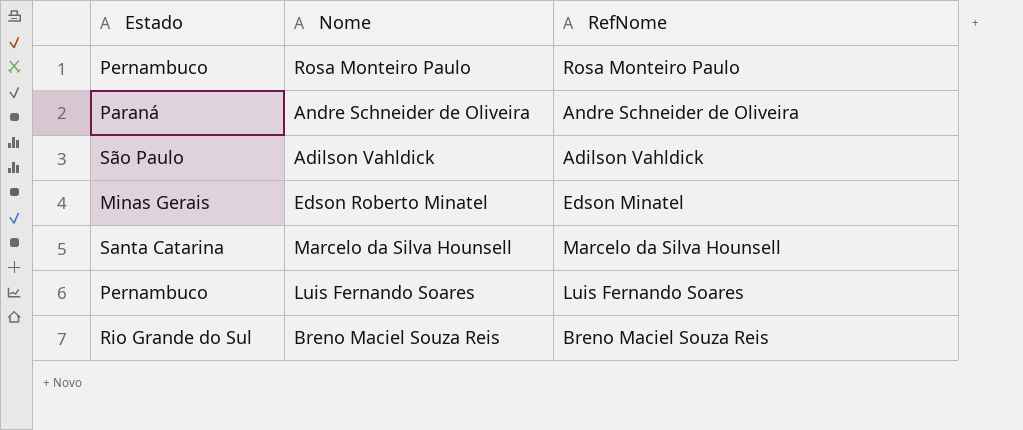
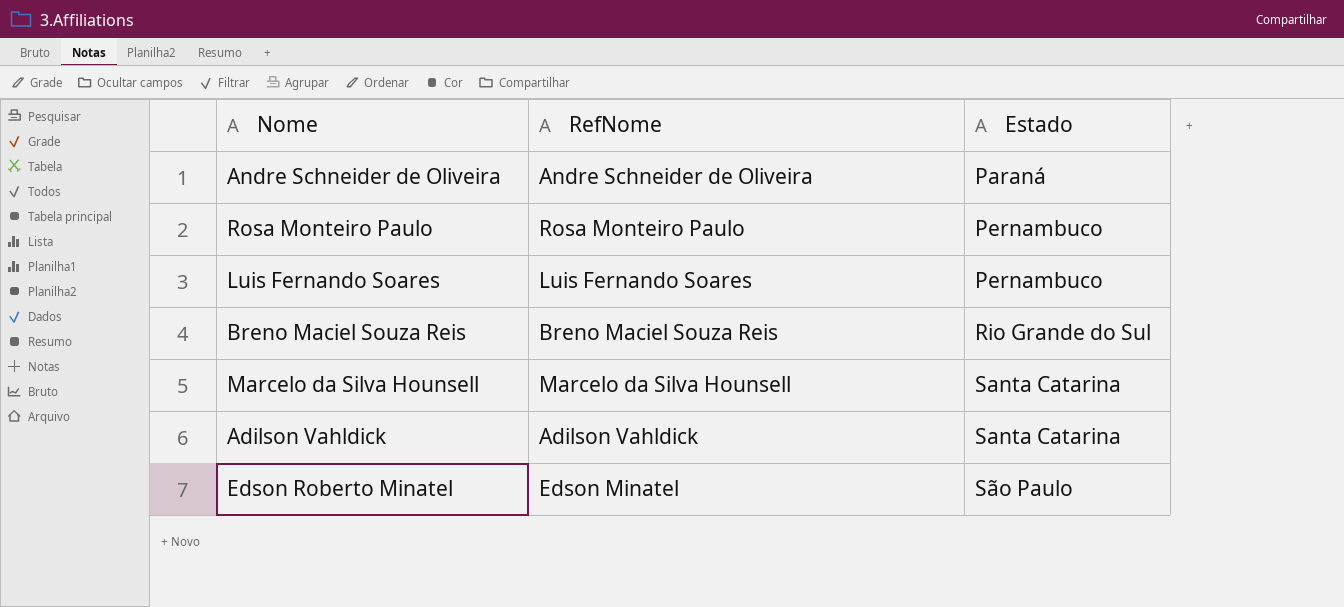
row order: none -> Estado ascending
column Estado | position: 1 -> 3
Adilson Vahldick | Estado: São Paulo -> Santa Catarina
Edson Roberto Minatel | Estado: Minas Gerais -> São Paulo

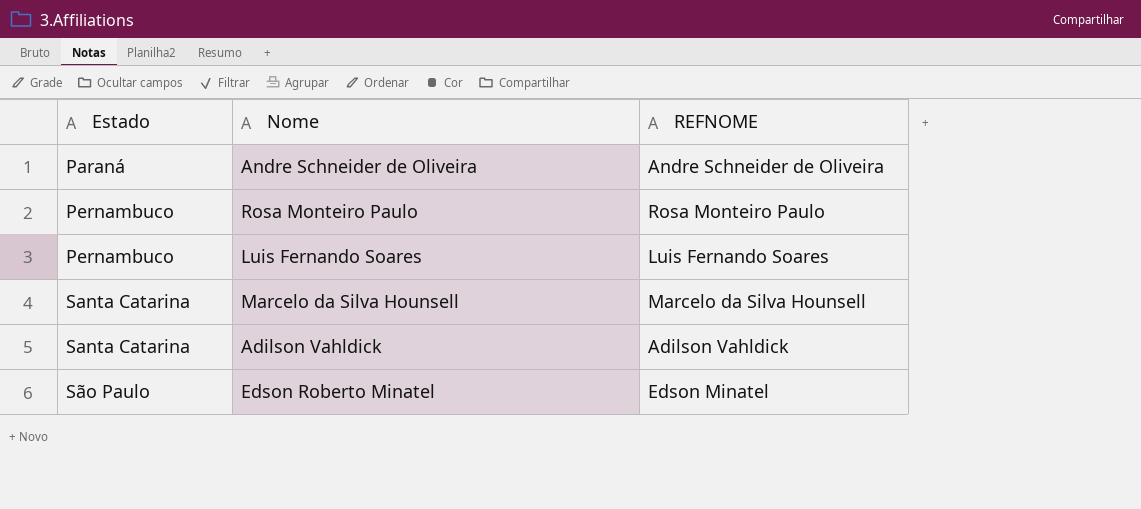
column Estado | position: 3 -> 1
column name: RefNome -> REFNOME
row Breno Maciel Souza Reis: Breno Maciel Souza Reis | Rio Grande do Sul -> none

